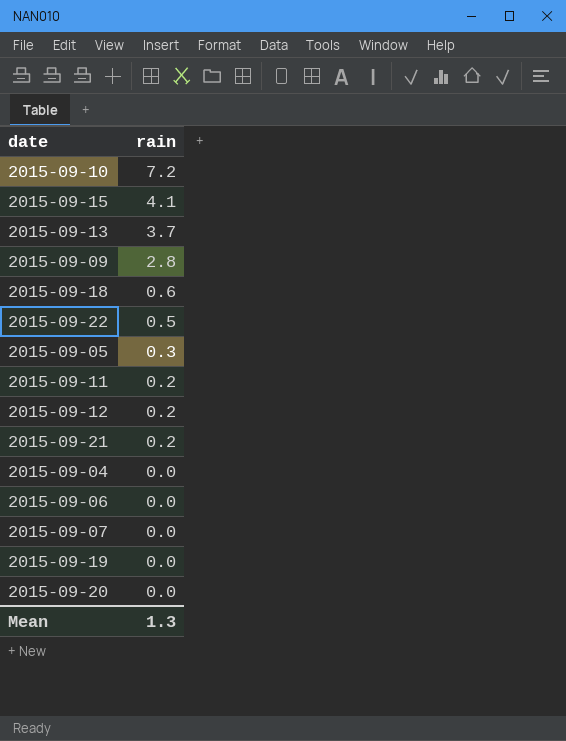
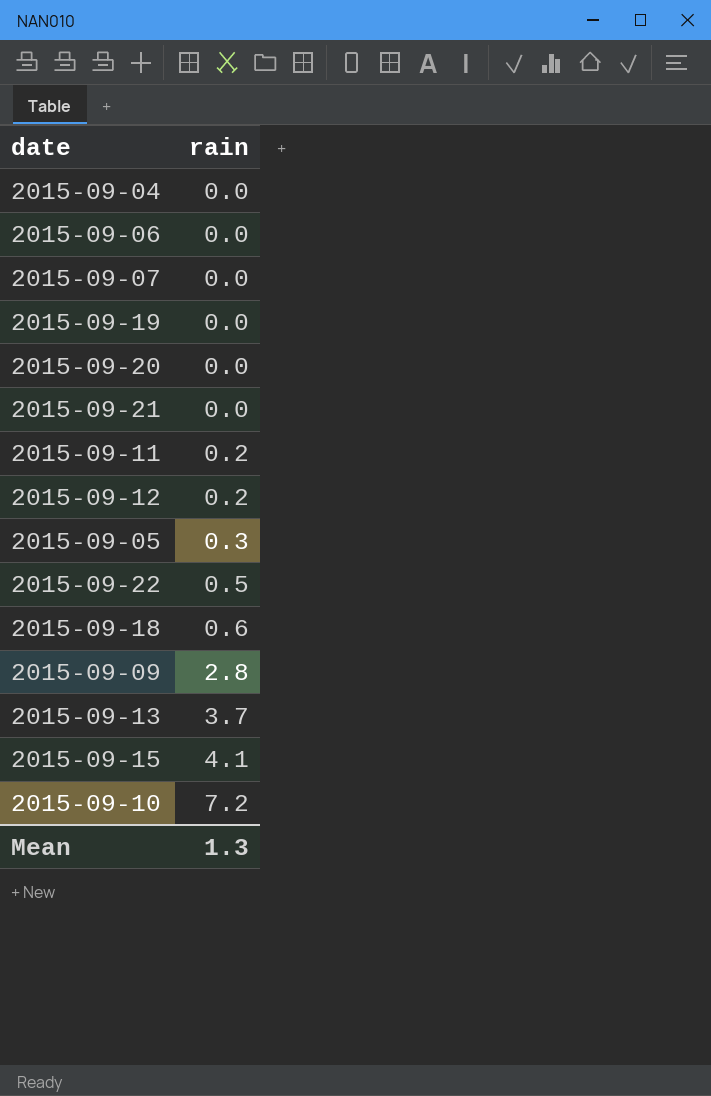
row order: rain descending -> rain ascending
2015-09-21 | rain: 0.2 -> 0.0

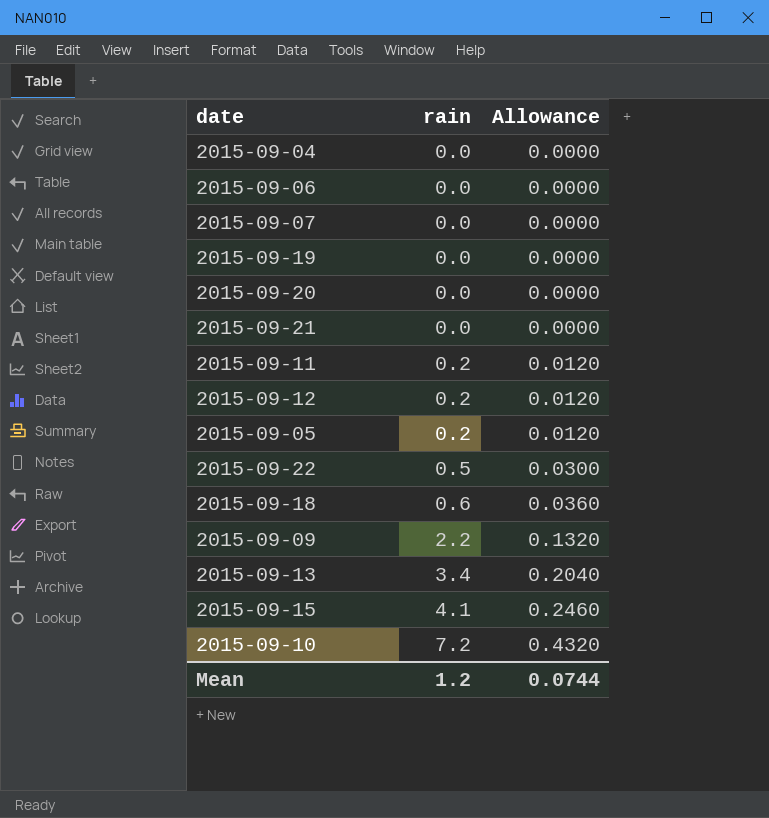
column Allowance | formula: none -> [rain] * 0.06
2015-09-05 | rain: 0.3 -> 0.2
2015-09-09 | rain: 2.8 -> 2.2
2015-09-13 | rain: 3.7 -> 3.4
Mean | rain: 1.3 -> 1.2

